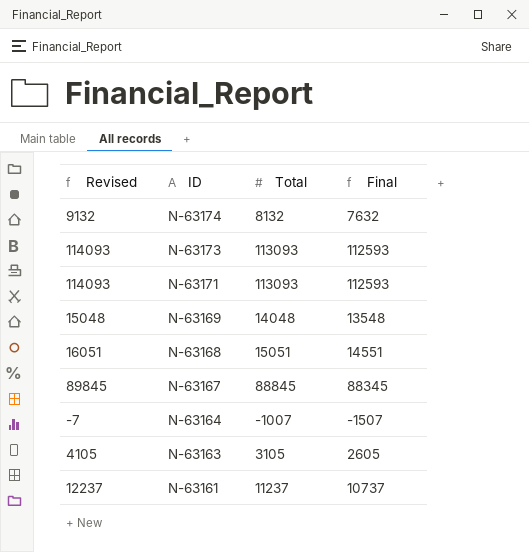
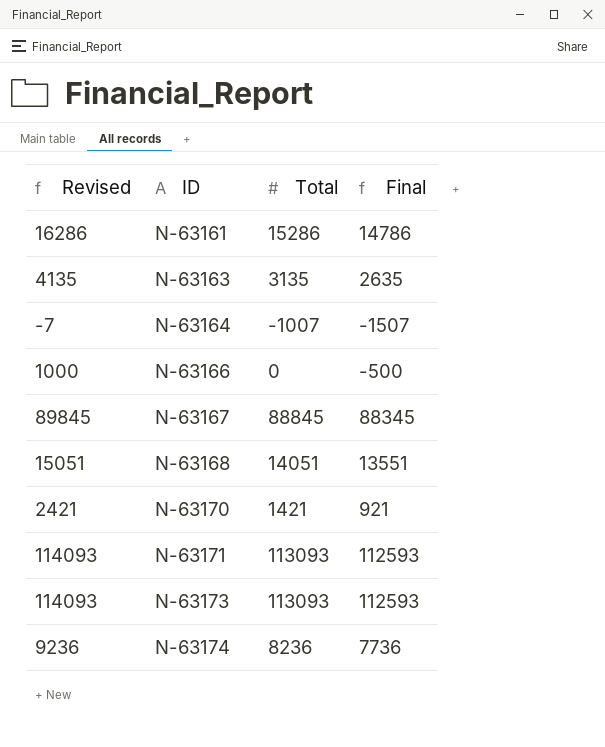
row order: ID descending -> ID ascending
row N-63169: 15048 | 14048 | 13548 -> none
N-63161 | Revised: 12237 -> 16286
N-63161 | Total: 11237 -> 15286
N-63161 | Final: 10737 -> 14786
N-63163 | Revised: 4105 -> 4135
N-63163 | Total: 3105 -> 3135
N-63163 | Final: 2605 -> 2635
row N-63166: none -> 1000 | 0 | -500
N-63168 | Revised: 16051 -> 15051
N-63168 | Total: 15051 -> 14051
N-63168 | Final: 14551 -> 13551
row N-63170: none -> 2421 | 1421 | 921
N-63174 | Revised: 9132 -> 9236
N-63174 | Total: 8132 -> 8236
N-63174 | Final: 7632 -> 7736

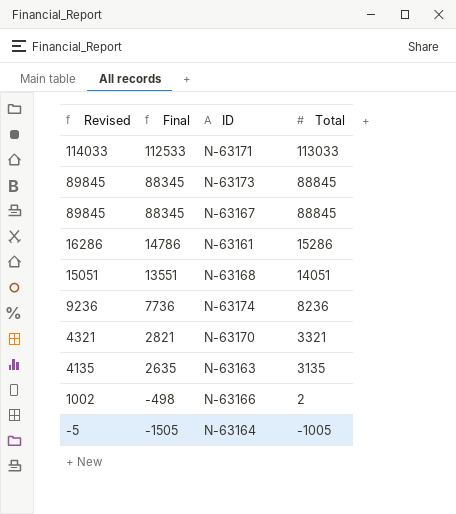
row order: ID ascending -> Revised descending
column Final | position: 4 -> 2
N-63171 | Revised: 114093 -> 114033
N-63171 | Final: 112593 -> 112533
N-63171 | Total: 113093 -> 113033
N-63173 | Revised: 114093 -> 89845
N-63173 | Final: 112593 -> 88345
N-63173 | Total: 113093 -> 88845
N-63170 | Revised: 2421 -> 4321
N-63170 | Final: 921 -> 2821
N-63170 | Total: 1421 -> 3321
N-63166 | Revised: 1000 -> 1002
N-63166 | Final: -500 -> -498
N-63166 | Total: 0 -> 2
N-63164 | Revised: -7 -> -5
N-63164 | Final: -1507 -> -1505
N-63164 | Total: -1007 -> -1005

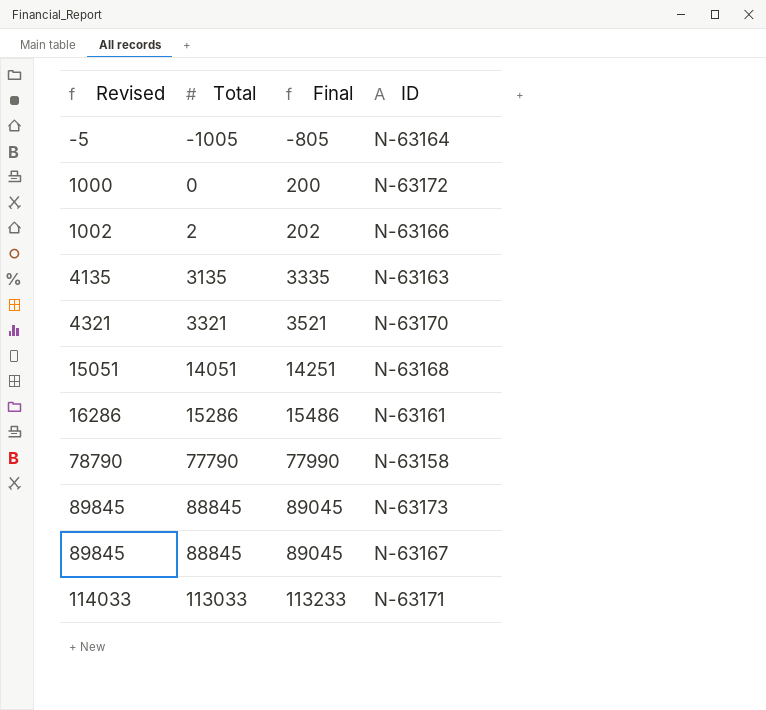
row order: Revised descending -> Revised ascending
column Total | position: 4 -> 2
column Final | formula: [Total] - 500 -> [Total] + 200
row N-63174: 9236 | 7736 | 8236 -> none
row N-63172: none -> 1000 | 0 | 200
row N-63158: none -> 78790 | 77790 | 77990

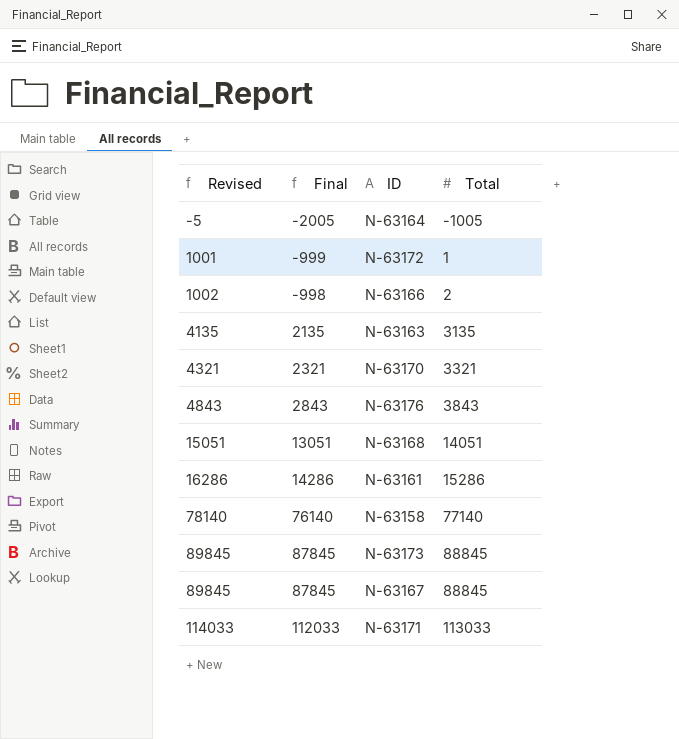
column Final | formula: [Total] + 200 -> [Total] - 1000
column Total | position: 2 -> 4
N-63172 | Revised: 1000 -> 1001
N-63172 | Total: 0 -> 1
row N-63176: none -> 4843 | 2843 | 3843
N-63158 | Revised: 78790 -> 78140
N-63158 | Total: 77790 -> 77140

